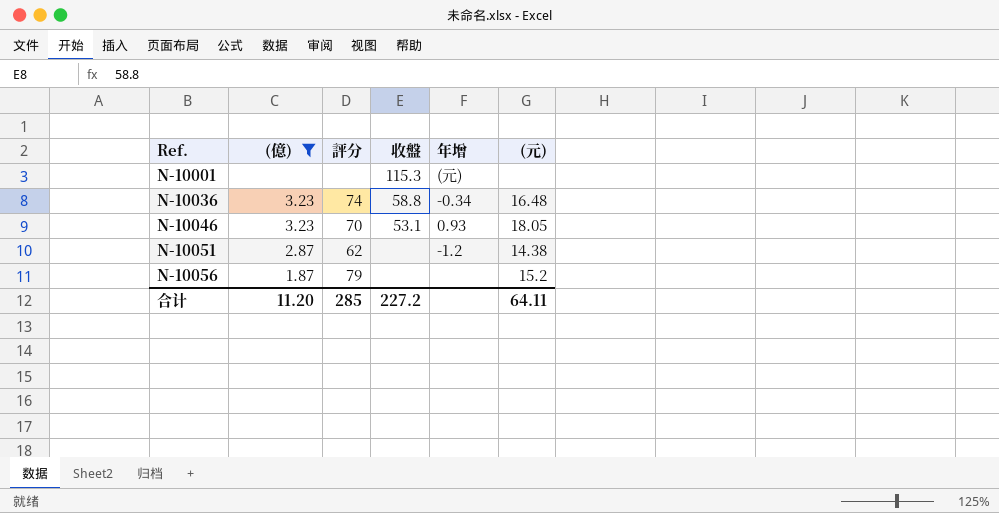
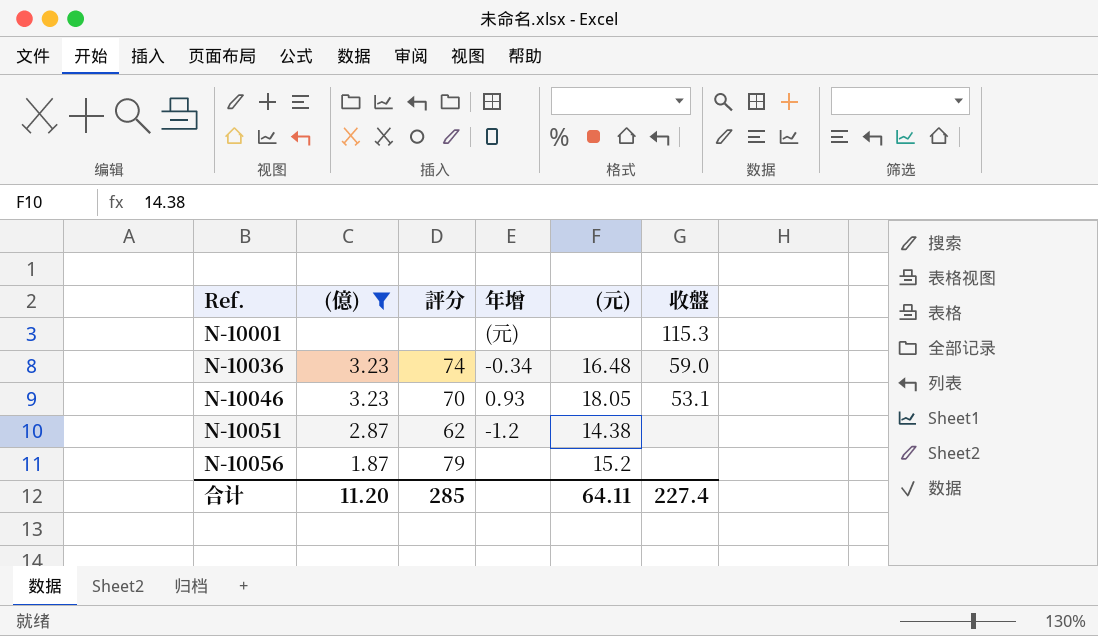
column 收盤 | position: 4 -> 6
N-10036 | 收盤: 58.8 -> 59.0
合计 | 收盤: 227.2 -> 227.4

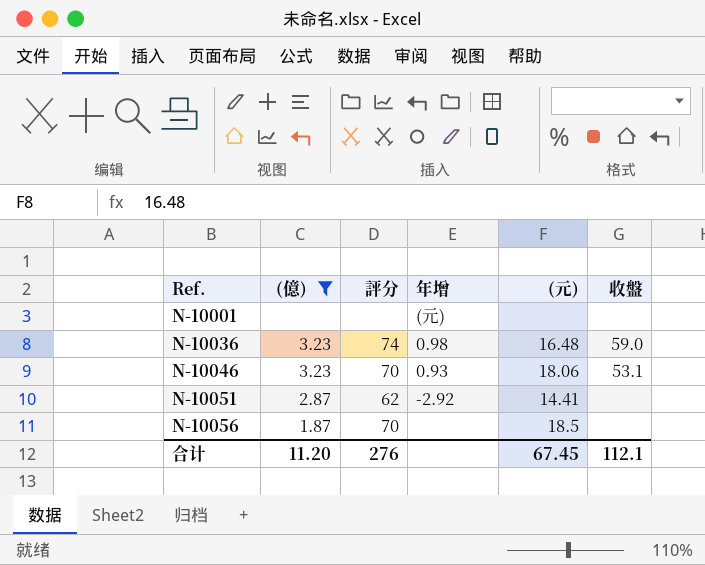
N-10001 | 收盤: 115.3 -> none
N-10036 | 年增: -0.34 -> 0.98
N-10046 | (元): 18.05 -> 18.06
N-10051 | 年增: -1.2 -> -2.92
N-10051 | (元): 14.38 -> 14.41
N-10056 | 評分: 79 -> 70
N-10056 | (元): 15.2 -> 18.5
合计 | 評分: 285 -> 276
合计 | (元): 64.11 -> 67.45
合计 | 收盤: 227.4 -> 112.1

